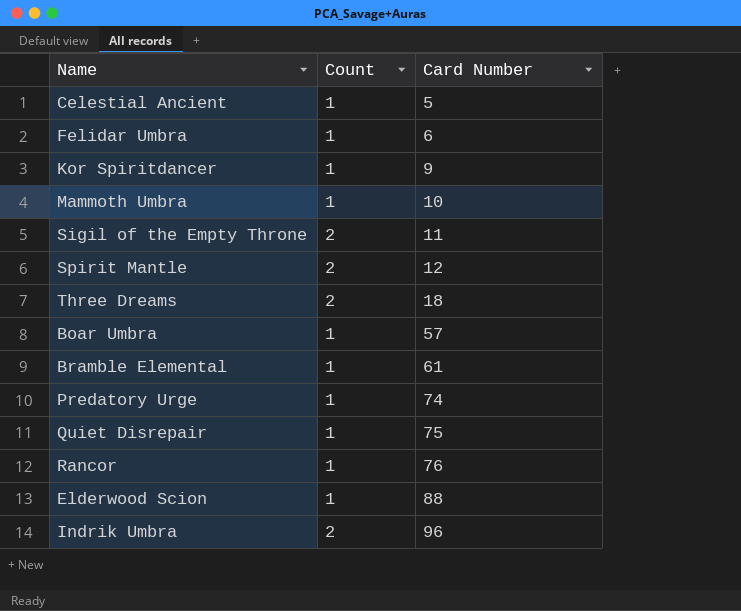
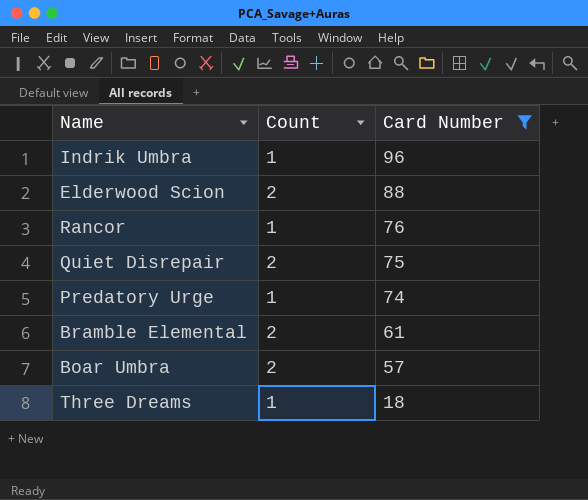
filter: none -> Card Number >= 18
row order: Card Number ascending -> Card Number descending
Indrik Umbra | Count: 2 -> 1
Elderwood Scion | Count: 1 -> 2
Quiet Disrepair | Count: 1 -> 2
Bramble Elemental | Count: 1 -> 2
Boar Umbra | Count: 1 -> 2
Three Dreams | Count: 2 -> 1

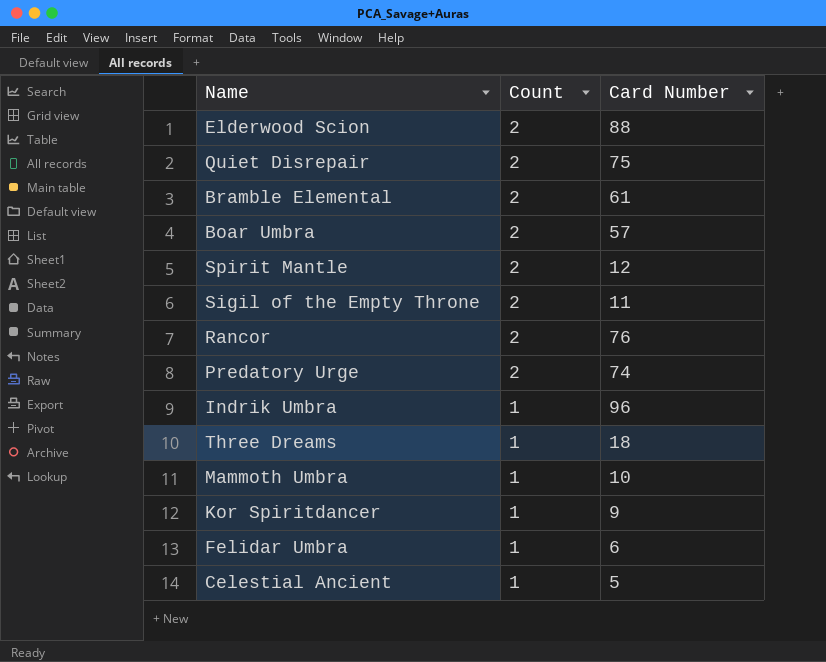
filter: Card Number >= 18 -> none
row order: Card Number descending -> Count descending
Rancor | Count: 1 -> 2
Predatory Urge | Count: 1 -> 2

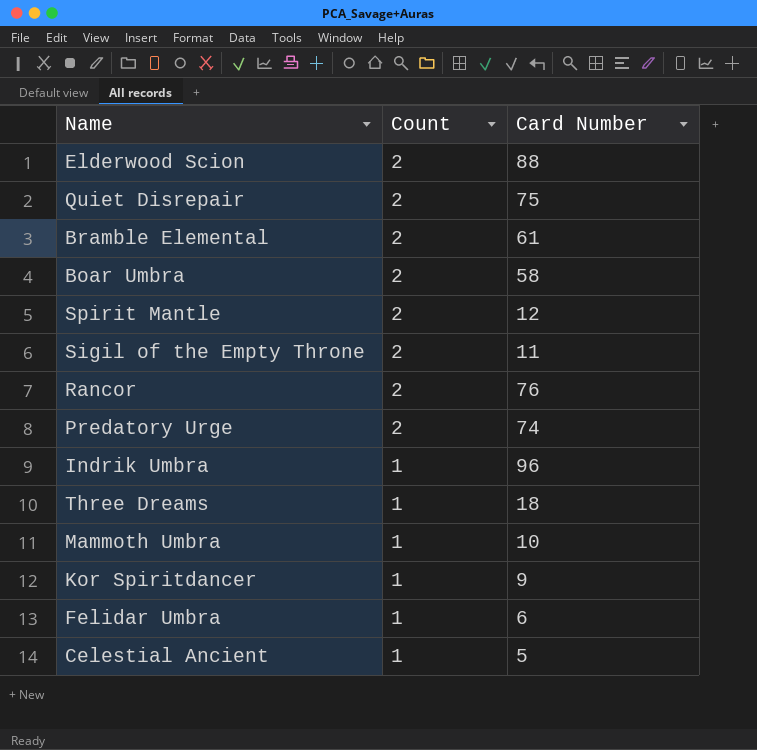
Boar Umbra | Card Number: 57 -> 58

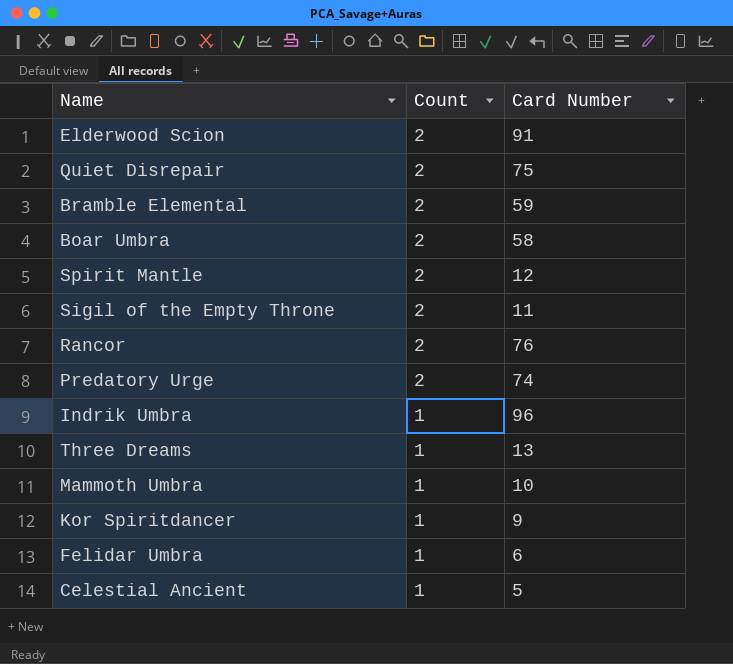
Elderwood Scion | Card Number: 88 -> 91
Bramble Elemental | Card Number: 61 -> 59
Three Dreams | Card Number: 18 -> 13

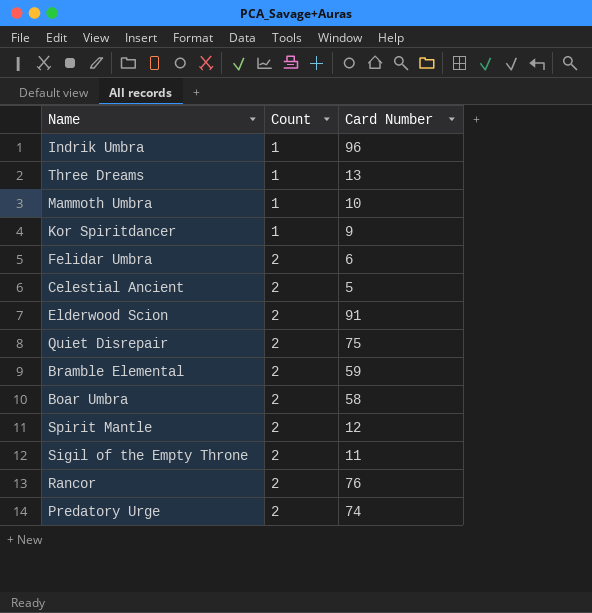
row order: Count descending -> Count ascending
Felidar Umbra | Count: 1 -> 2
Celestial Ancient | Count: 1 -> 2

